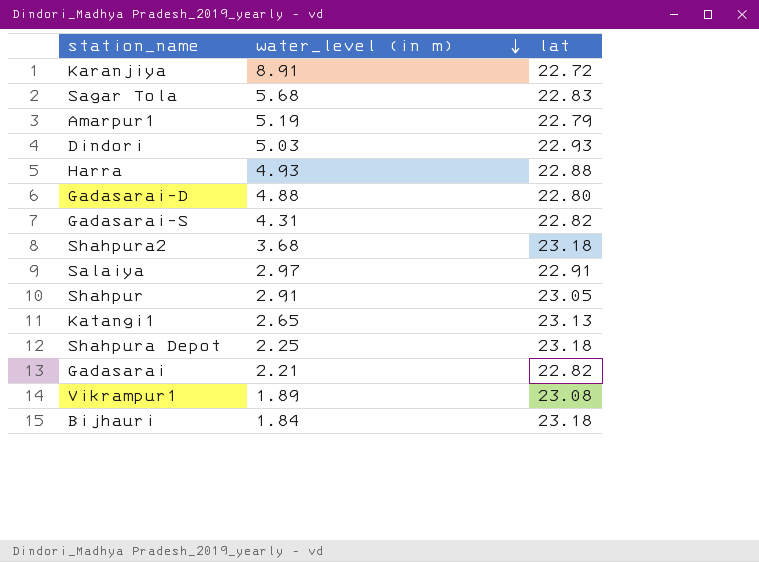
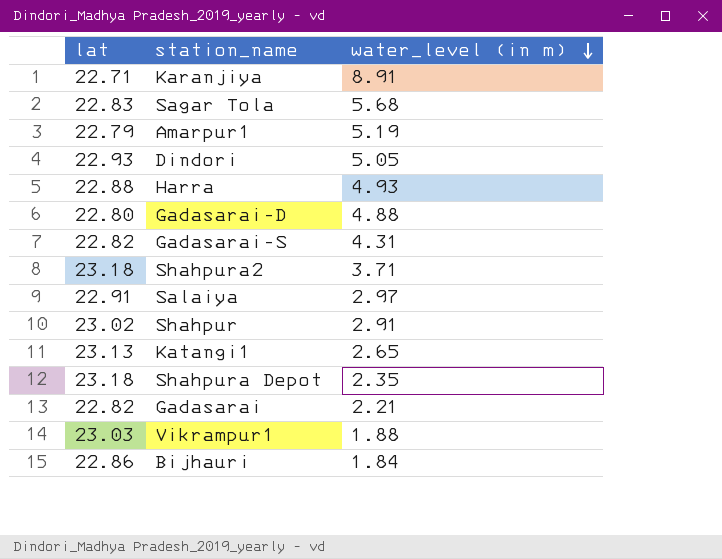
column lat | position: 3 -> 1
Karanjiya | lat: 22.72 -> 22.71
Dindori | water_level (in m): 5.03 -> 5.05
Shahpura2 | water_level (in m): 3.68 -> 3.71
Shahpur | lat: 23.05 -> 23.02
Shahpura Depot | water_level (in m): 2.25 -> 2.35
Vikrampur1 | lat: 23.08 -> 23.03
Vikrampur1 | water_level (in m): 1.89 -> 1.88
Bijhauri | lat: 23.18 -> 22.86

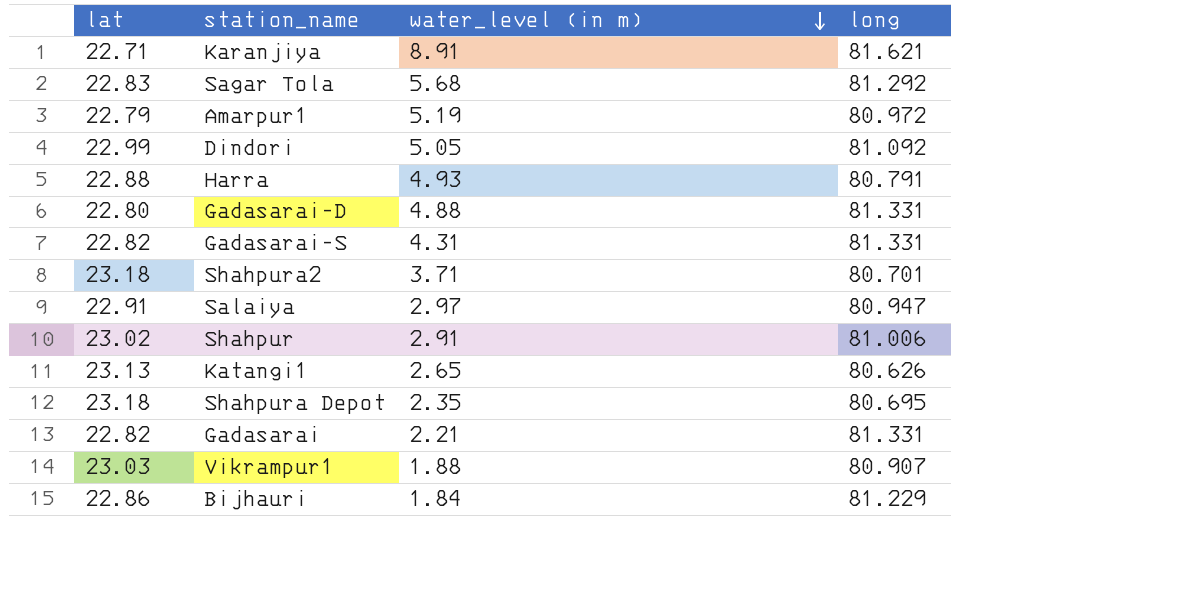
column long | position: none -> 4
Dindori | lat: 22.93 -> 22.99

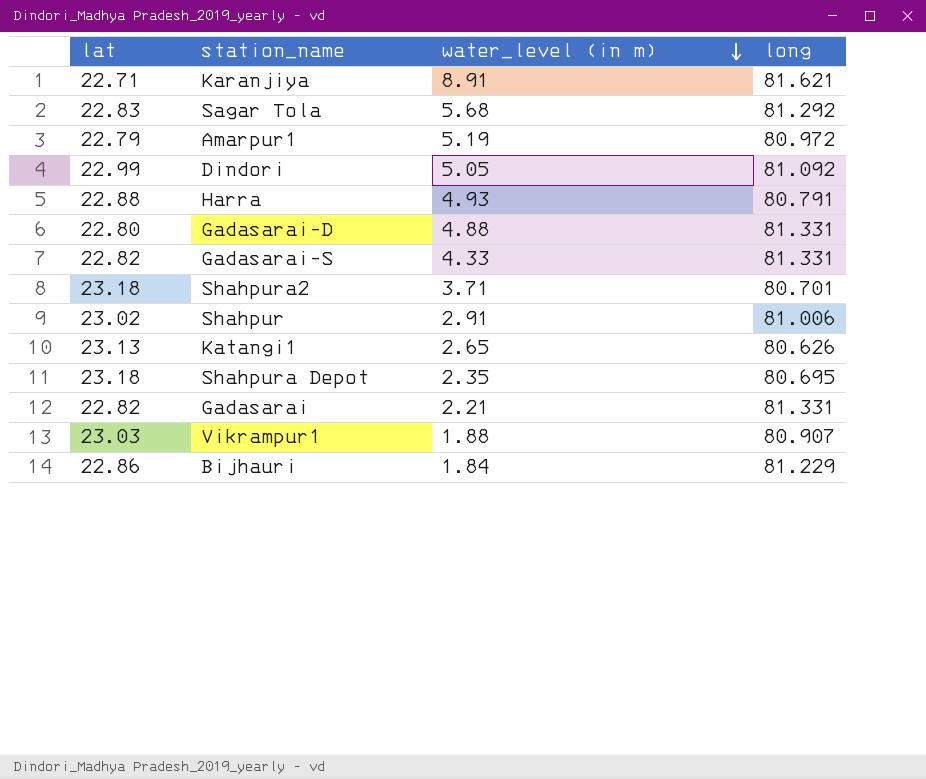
row Salaiya: 22.91 | 2.97 | 80.947 -> none
Gadasarai-S | water_level (in m): 4.31 -> 4.33

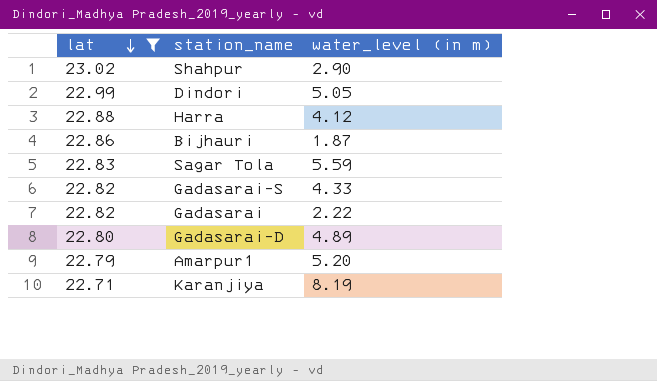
filter: none -> lat <= 23.02
row order: water_level (in m) descending -> lat descending
column long | position: 4 -> none
Shahpur | water_level (in m): 2.91 -> 2.90
Harra | water_level (in m): 4.93 -> 4.12
Bijhauri | water_level (in m): 1.84 -> 1.87
Sagar Tola | water_level (in m): 5.68 -> 5.59
Gadasarai | water_level (in m): 2.21 -> 2.22
Gadasarai-D | water_level (in m): 4.88 -> 4.89
Amarpur1 | water_level (in m): 5.19 -> 5.20
Karanjiya | water_level (in m): 8.91 -> 8.19

